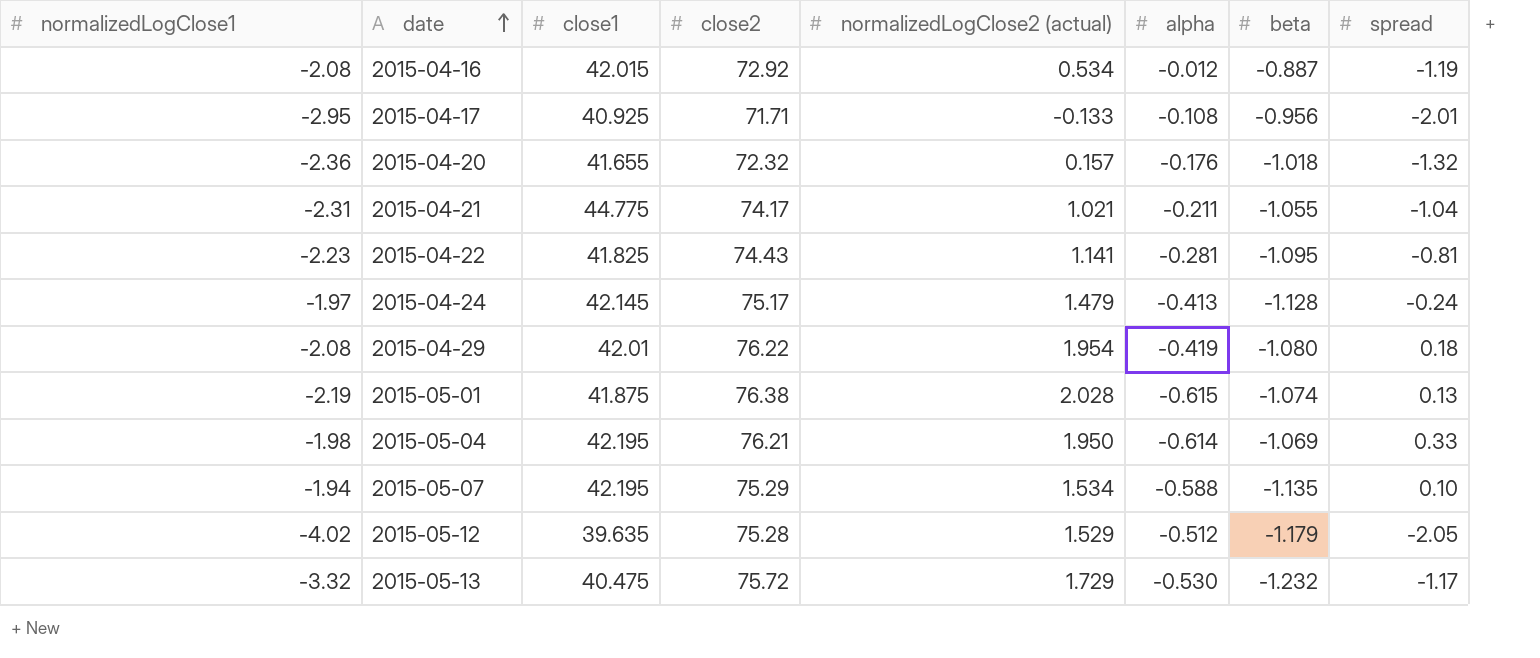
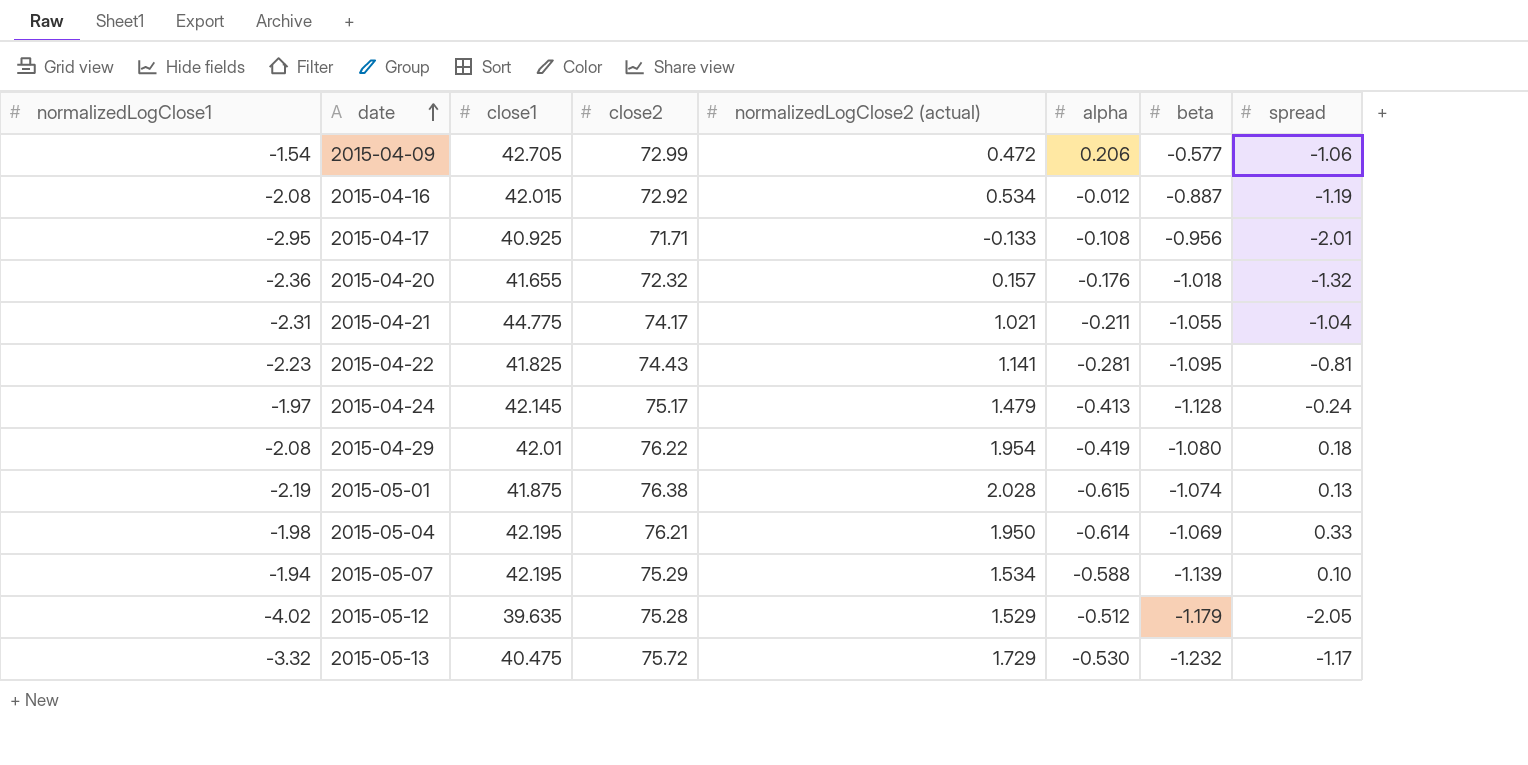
row 2015-04-09: none -> -1.54 | 42.705 | 72.99 | 0.472 | 0.206 | -0.577 | -1.06
2015-05-07 | beta: -1.135 -> -1.139

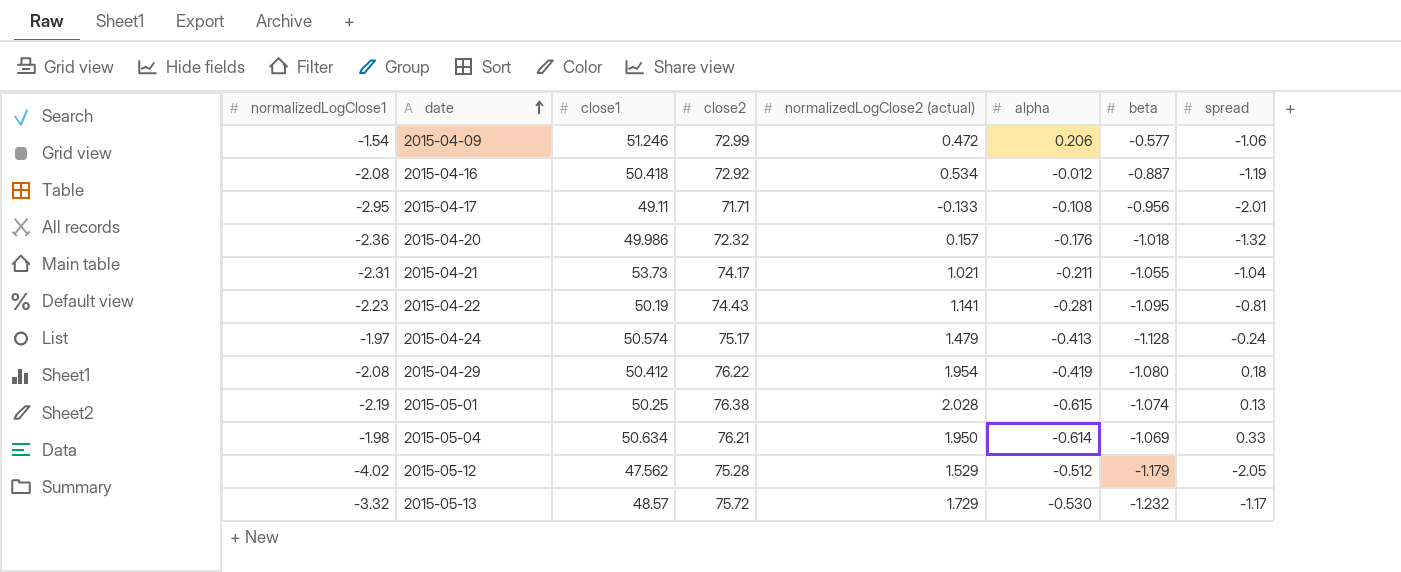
row 2015-05-07: -1.94 | 42.195 | 75.29 | 1.534 | -0.588 | -1.139 | 0.10 -> none
2015-04-09 | close1: 42.705 -> 51.246
2015-04-16 | close1: 42.015 -> 50.418
2015-04-17 | close1: 40.925 -> 49.11
2015-04-20 | close1: 41.655 -> 49.986
2015-04-21 | close1: 44.775 -> 53.73
2015-04-22 | close1: 41.825 -> 50.19
2015-04-24 | close1: 42.145 -> 50.574
2015-04-29 | close1: 42.01 -> 50.412
2015-05-01 | close1: 41.875 -> 50.25
2015-05-04 | close1: 42.195 -> 50.634
2015-05-12 | close1: 39.635 -> 47.562
2015-05-13 | close1: 40.475 -> 48.57

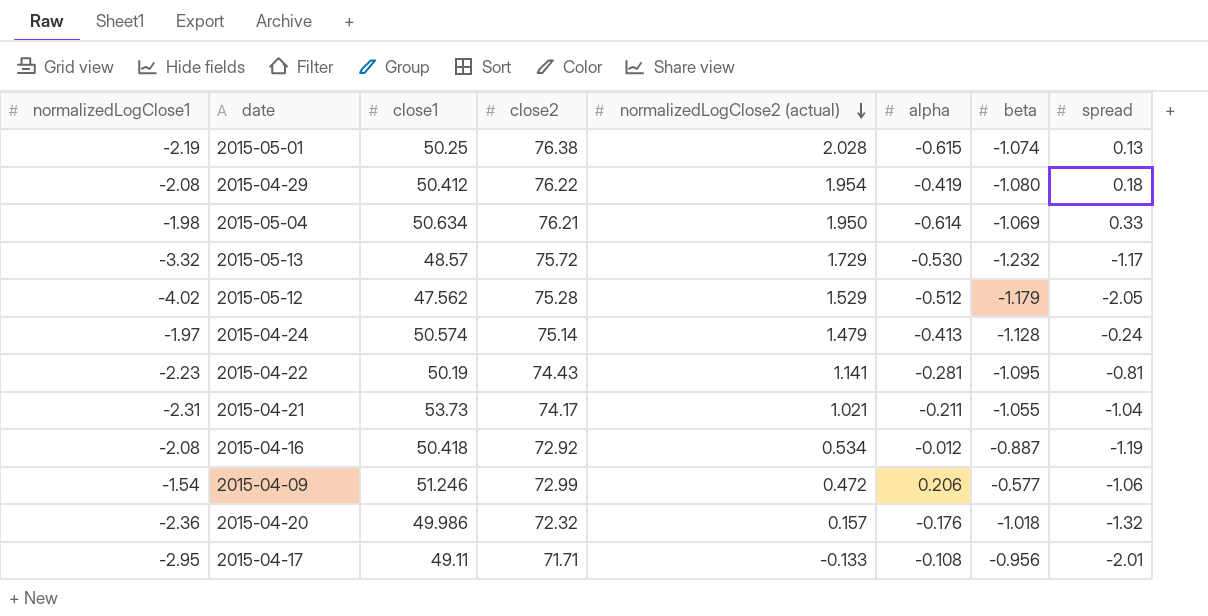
row order: date ascending -> normalizedLogClose2 (actual) descending
2015-04-24 | close2: 75.17 -> 75.14

